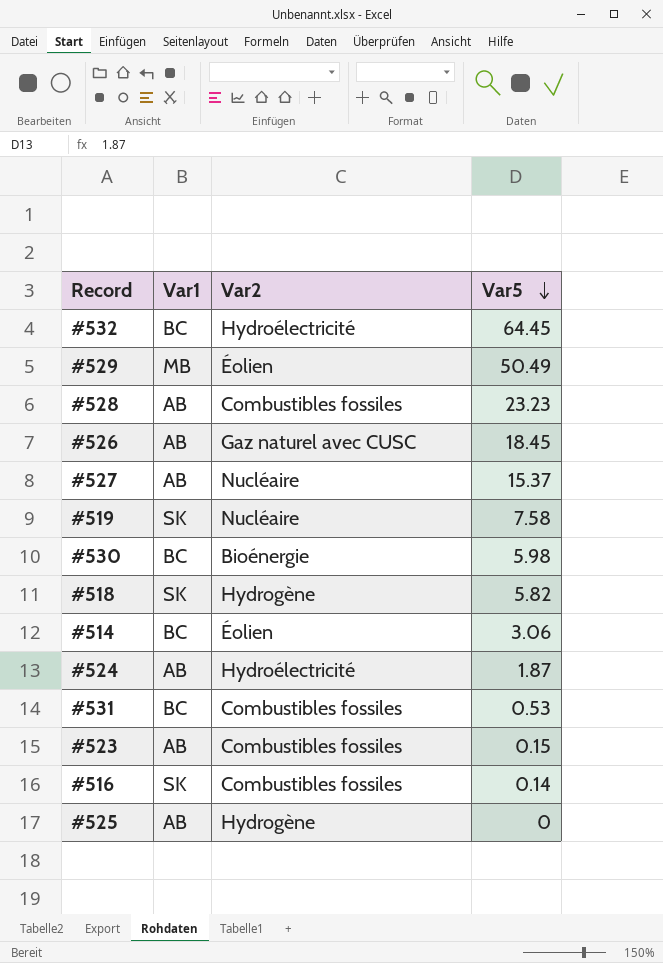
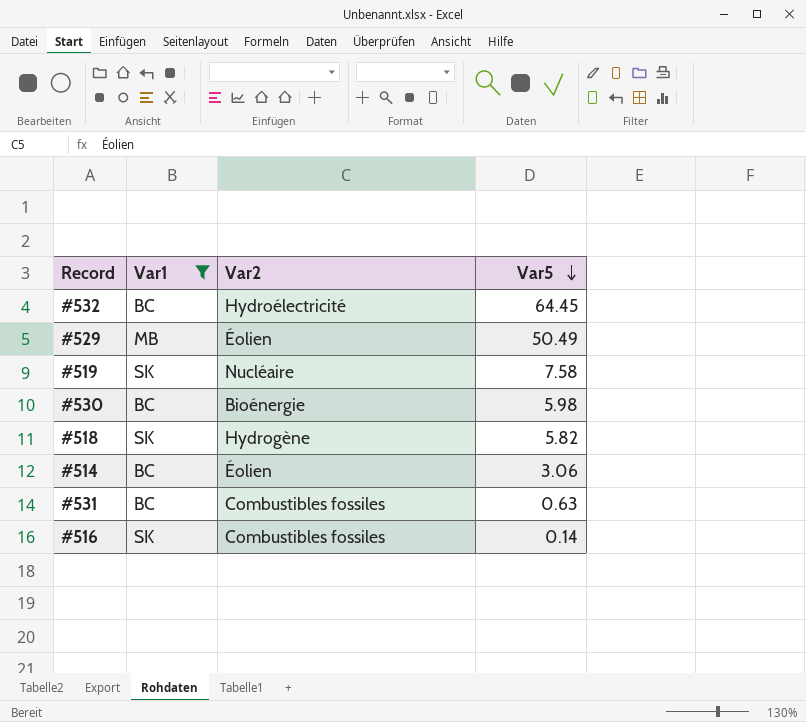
filter: none -> Var1 != AB
#531 | Var5: 0.53 -> 0.63

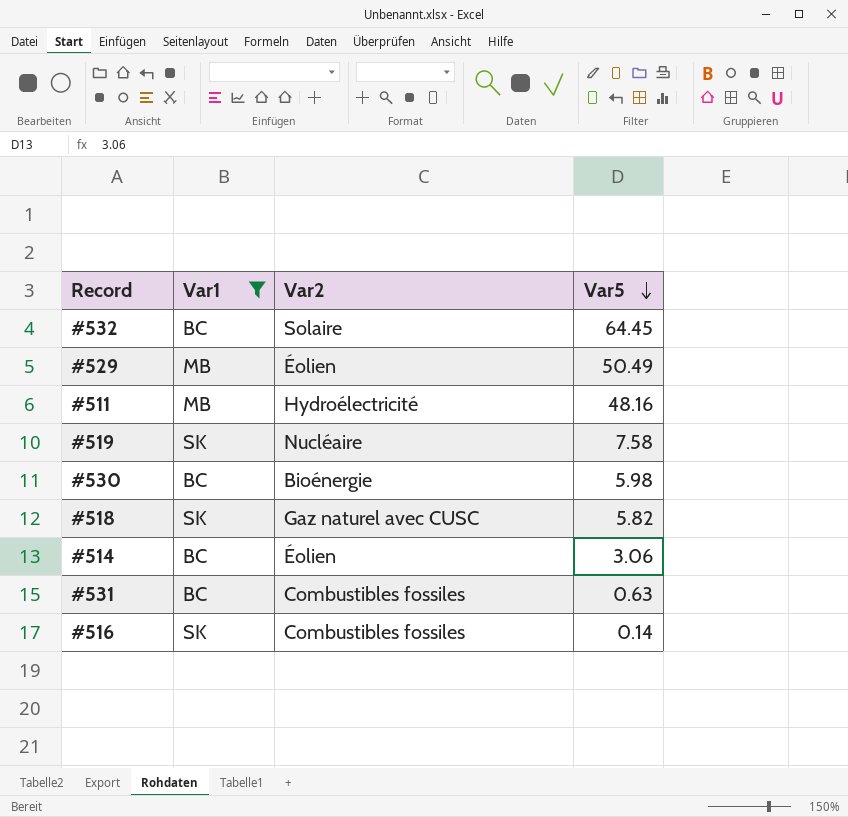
#532 | Var2: Hydroélectricité -> Solaire
row #511: none -> MB | Hydroélectricité | 48.16
#518 | Var2: Hydrogène -> Gaz naturel avec CUSC

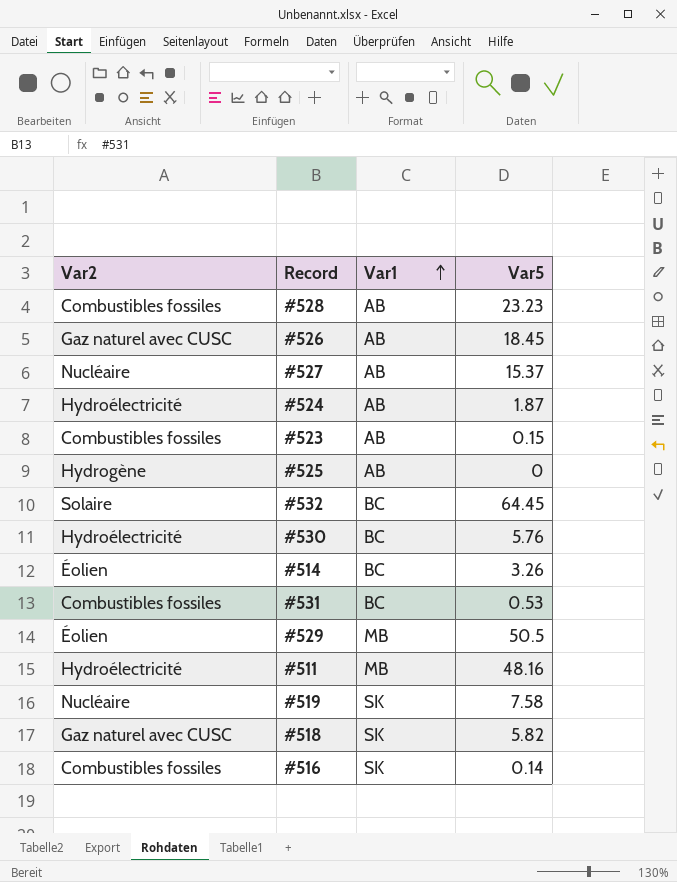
filter: Var1 != AB -> none
row order: Var5 descending -> Var1 ascending
column Var2 | position: 3 -> 1
#530 | Var2: Bioénergie -> Hydroélectricité
#530 | Var5: 5.98 -> 5.76
#514 | Var5: 3.06 -> 3.26
#531 | Var5: 0.63 -> 0.53
#529 | Var5: 50.49 -> 50.5

